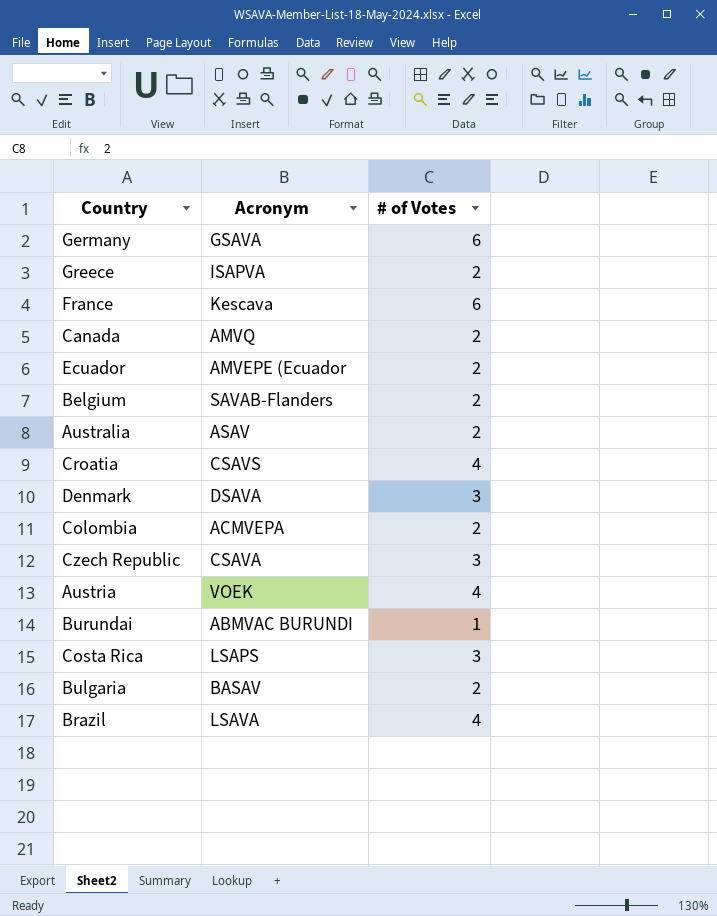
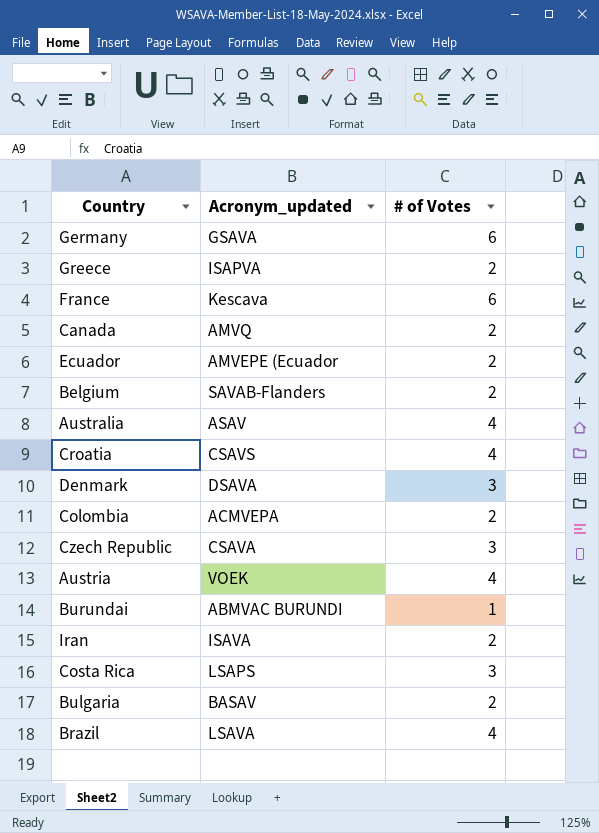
column name: Acronym -> Acronym_updated
Australia | # of Votes: 2 -> 4
row Iran: none -> ISAVA | 2

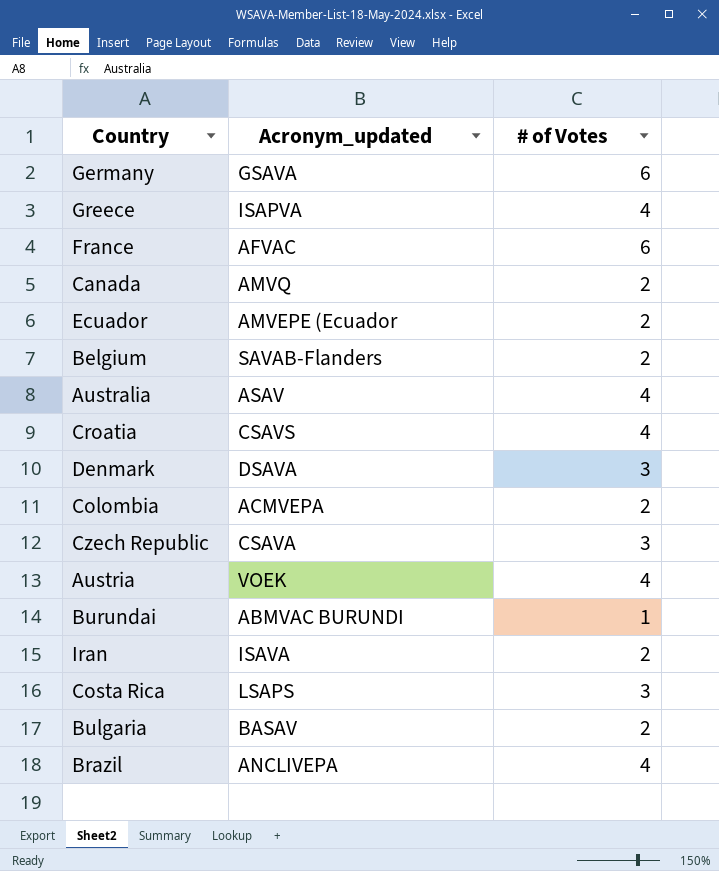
Greece | # of Votes: 2 -> 4
France | Acronym_updated: Kescava -> AFVAC
Brazil | Acronym_updated: LSAVA -> ANCLIVEPA

